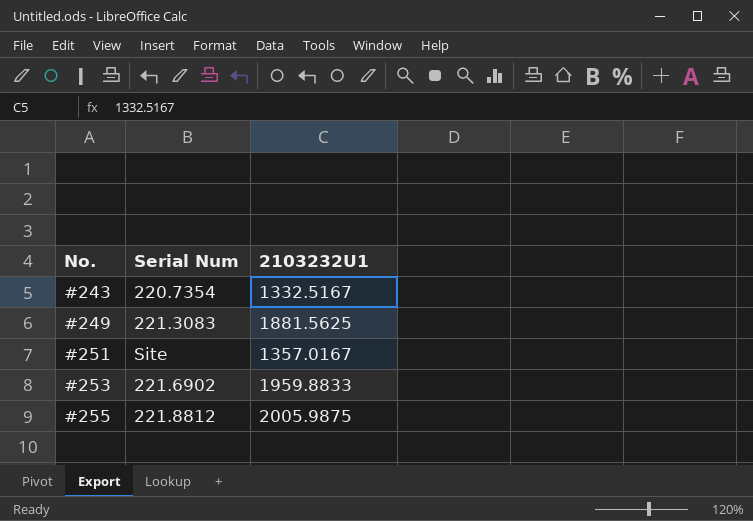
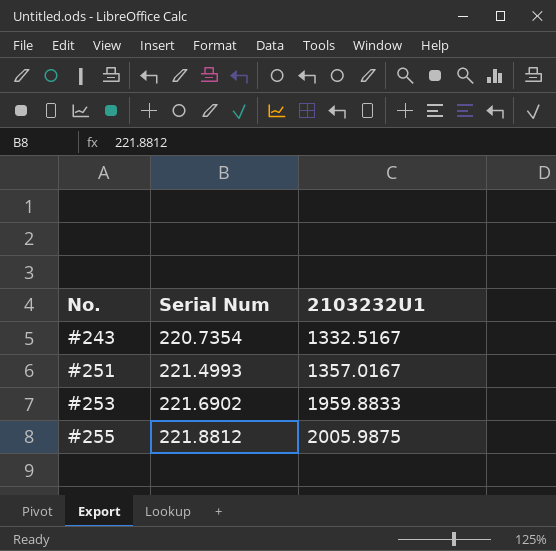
row #249: 221.3083 | 1881.5625 -> none
#251 | Serial Num: Site -> 221.4993

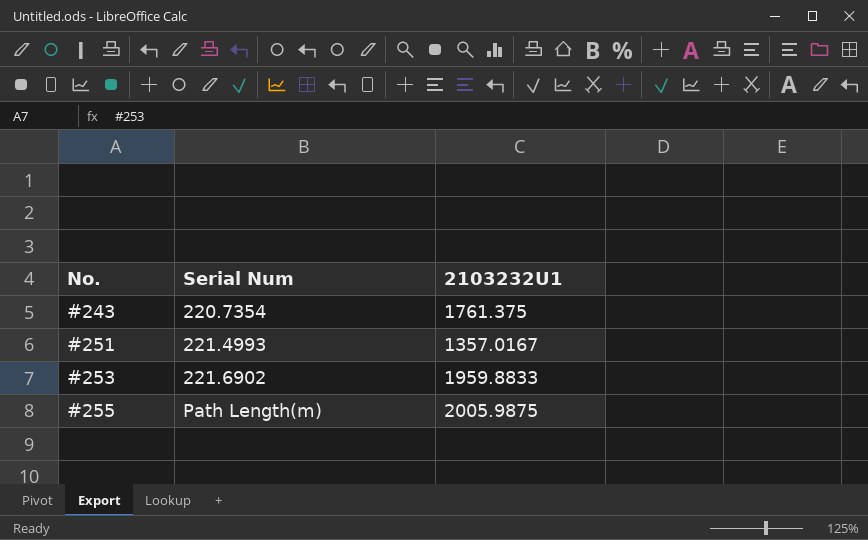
#243 | 2103232U1: 1332.5167 -> 1761.375
#255 | Serial Num: 221.8812 -> Path Length(m)

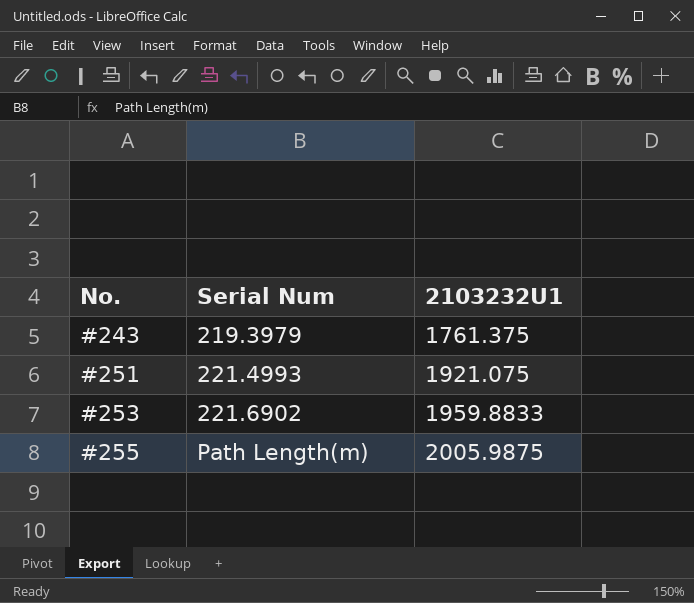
#243 | Serial Num: 220.7354 -> 219.3979
#251 | 2103232U1: 1357.0167 -> 1921.075

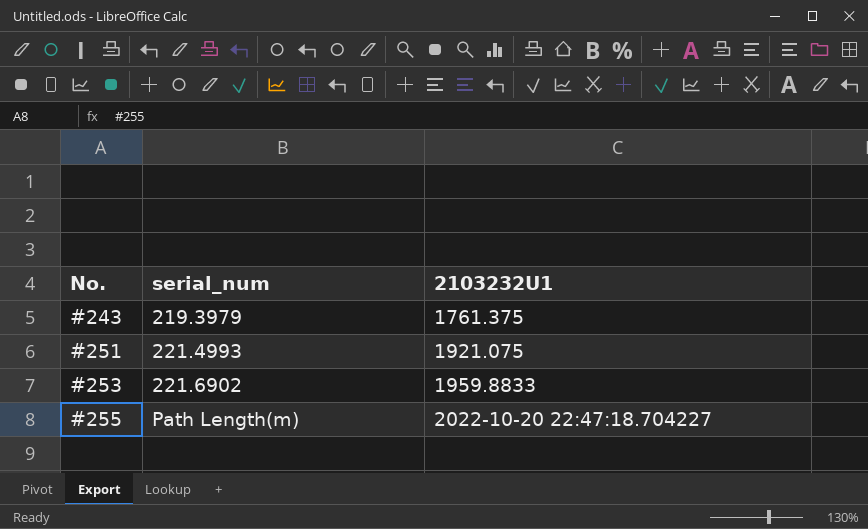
column name: Serial Num -> serial_num
#255 | 2103232U1: 2005.9875 -> 2022-10-20 22:47:18.704227

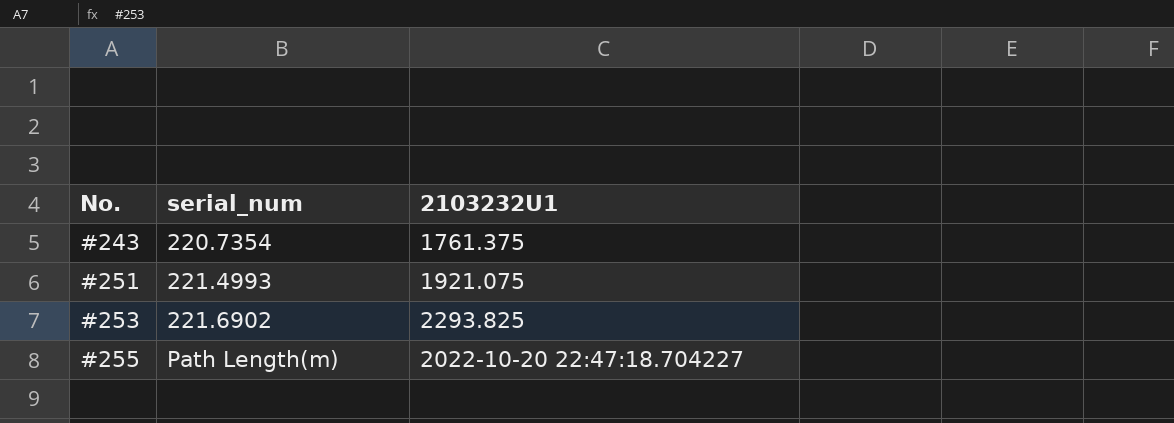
#243 | serial_num: 219.3979 -> 220.7354
#253 | 2103232U1: 1959.8833 -> 2293.825

